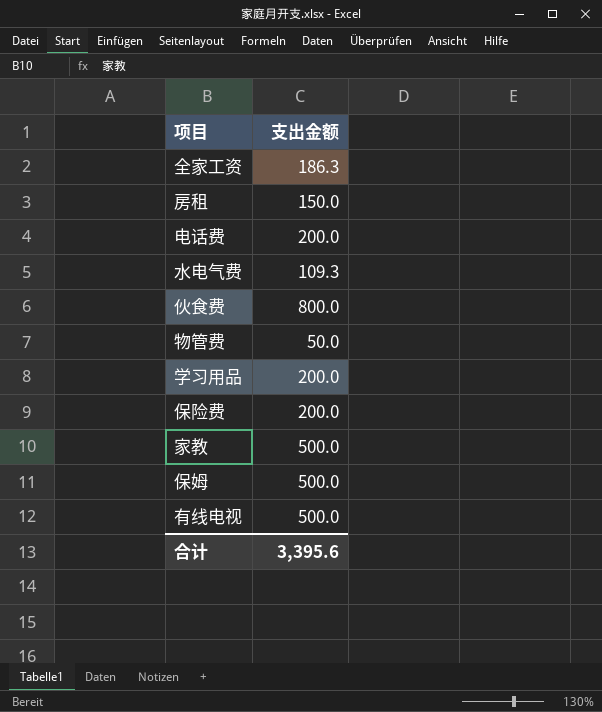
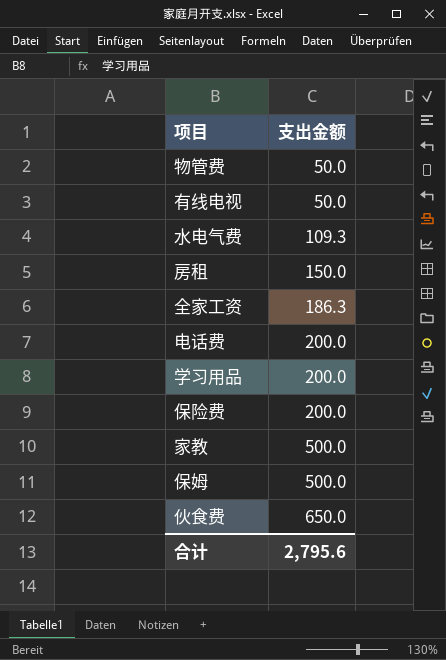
row order: none -> 支出金额 ascending
有线电视 | 支出金额: 500.0 -> 50.0
伙食费 | 支出金额: 800.0 -> 650.0
合计 | 支出金额: 3,395.6 -> 2,795.6

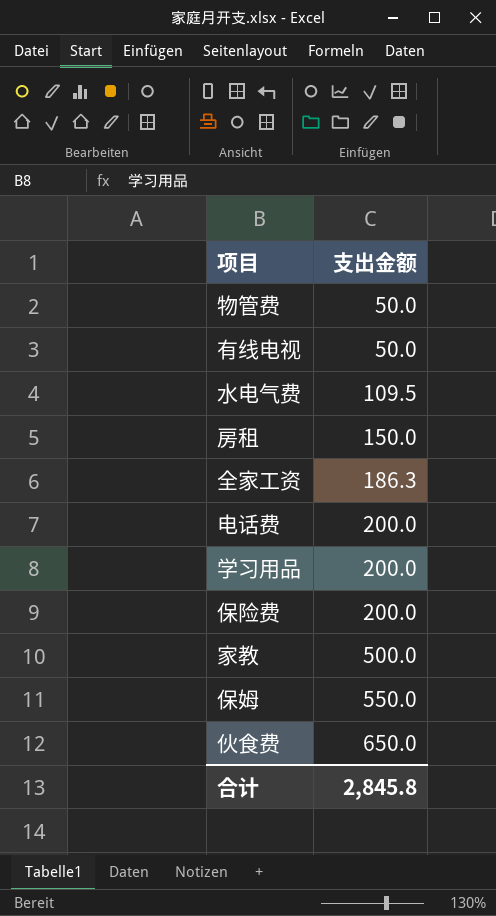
水电气费 | 支出金额: 109.3 -> 109.5
保姆 | 支出金额: 500.0 -> 550.0
合计 | 支出金额: 2,795.6 -> 2,845.8

